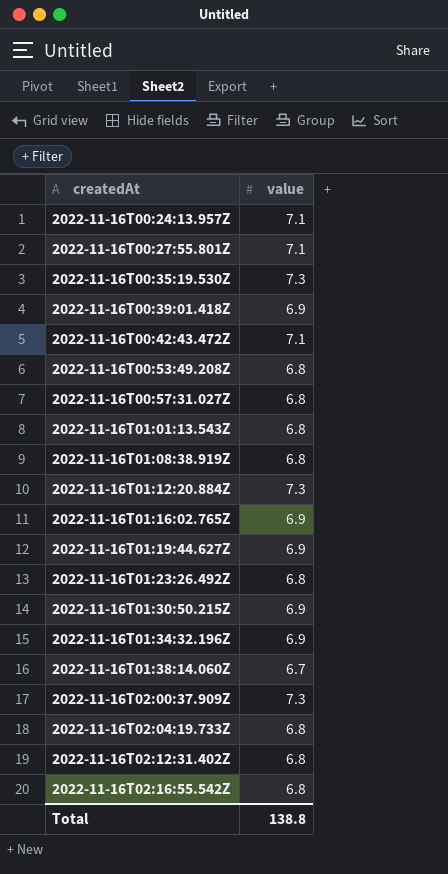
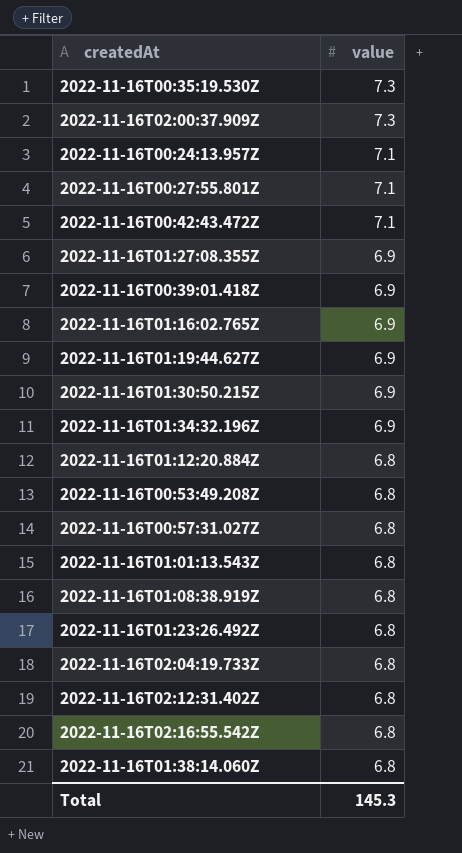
row order: createdAt ascending -> value descending
row 2022-11-16T01:27:08.355Z: none -> 6.9
2022-11-16T01:12:20.884Z | value: 7.3 -> 6.8
2022-11-16T01:38:14.060Z | value: 6.7 -> 6.8
Total | value: 138.8 -> 145.3

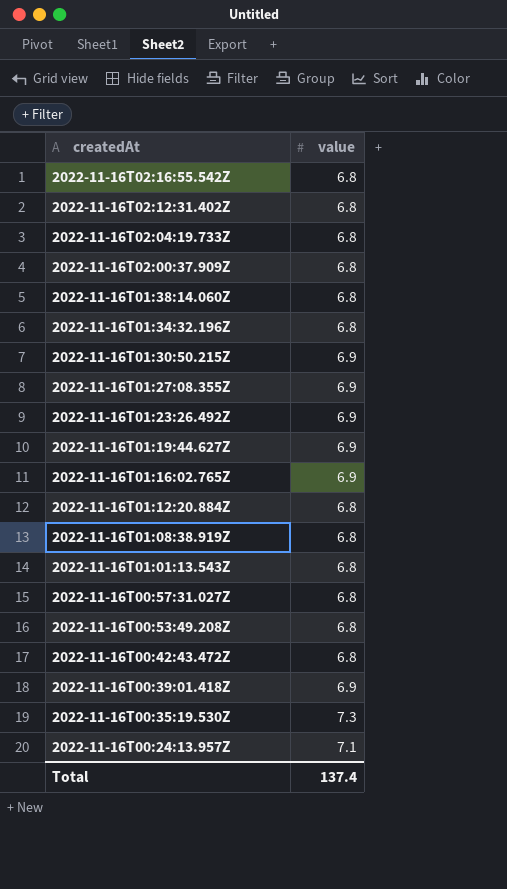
row order: value descending -> createdAt descending
row 2022-11-16T00:27:55.801Z: 7.1 -> none
2022-11-16T02:00:37.909Z | value: 7.3 -> 6.8
2022-11-16T01:34:32.196Z | value: 6.9 -> 6.8
2022-11-16T01:23:26.492Z | value: 6.8 -> 6.9
2022-11-16T00:42:43.472Z | value: 7.1 -> 6.8
Total | value: 145.3 -> 137.4

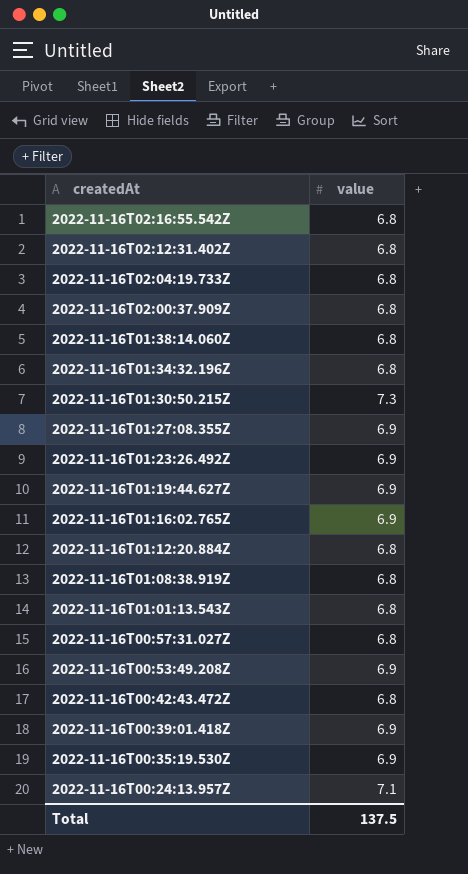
2022-11-16T01:30:50.215Z | value: 6.9 -> 7.3
2022-11-16T00:53:49.208Z | value: 6.8 -> 6.9
2022-11-16T00:35:19.530Z | value: 7.3 -> 6.9
Total | value: 137.4 -> 137.5

